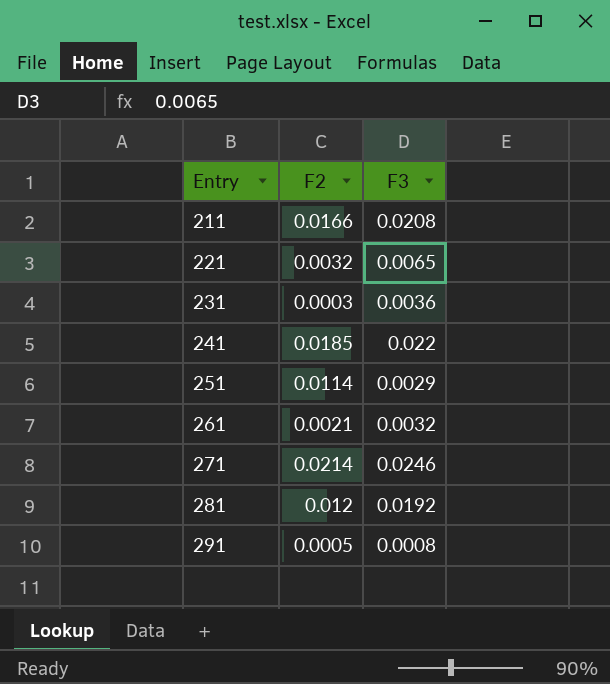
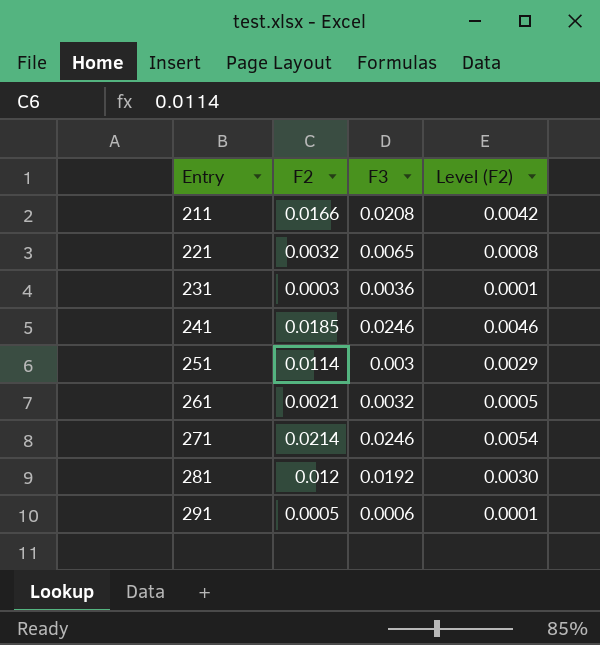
column Level (F2) | formula: none -> [F2] * 0.25
241 | F3: 0.022 -> 0.0246
251 | F3: 0.0029 -> 0.003
291 | F3: 0.0008 -> 0.0006

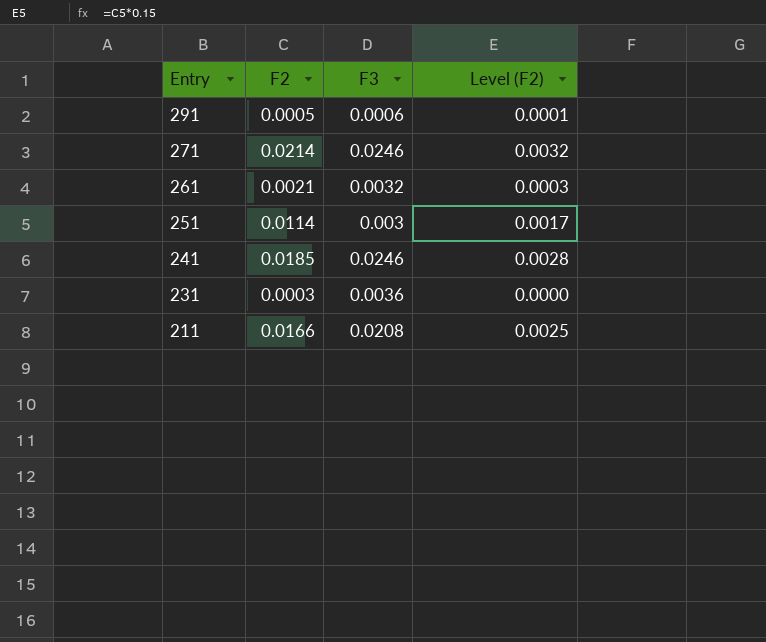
row order: Entry ascending -> Entry descending
column Level (F2) | formula: [F2] * 0.25 -> [F2] * 0.15
row 221: 0.0032 | 0.0065 | 0.0008 -> none
row 281: 0.012 | 0.0192 | 0.0030 -> none

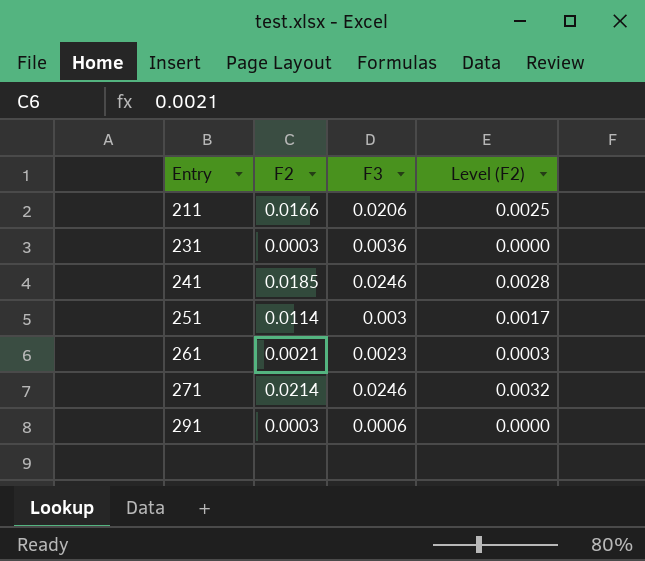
row order: Entry descending -> Entry ascending
211 | F3: 0.0208 -> 0.0206
261 | F3: 0.0032 -> 0.0023
291 | F2: 0.0005 -> 0.0003
291 | Level (F2): 0.0001 -> 0.0000

